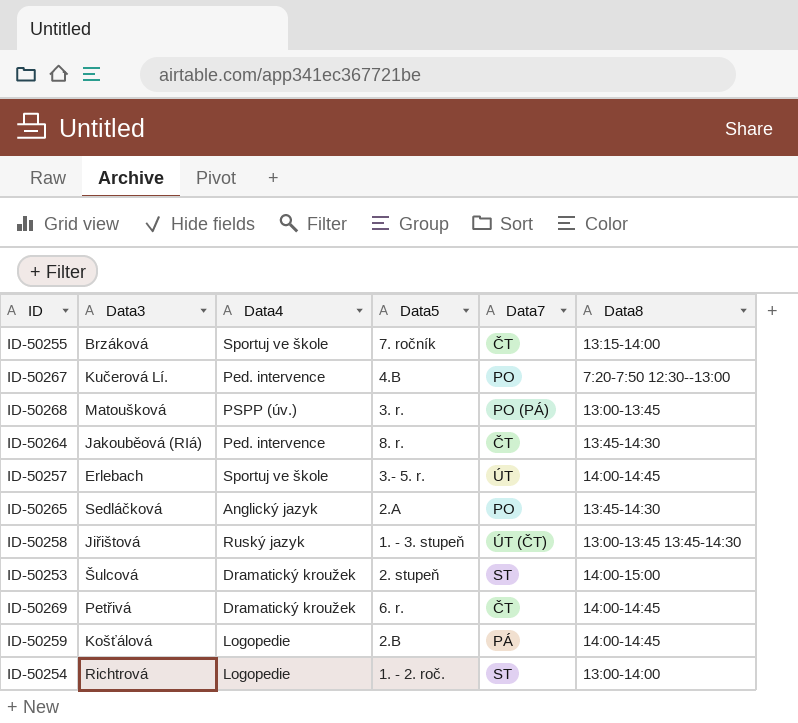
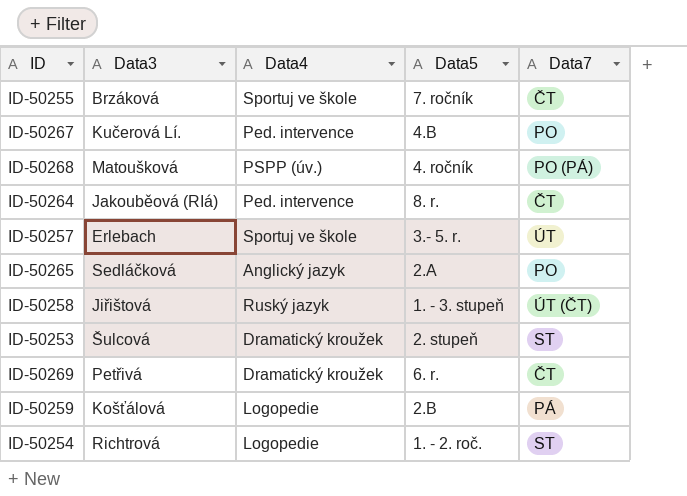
column Data8 | position: 6 -> none
ID-50268 | Data5: 3. r. -> 4. ročník

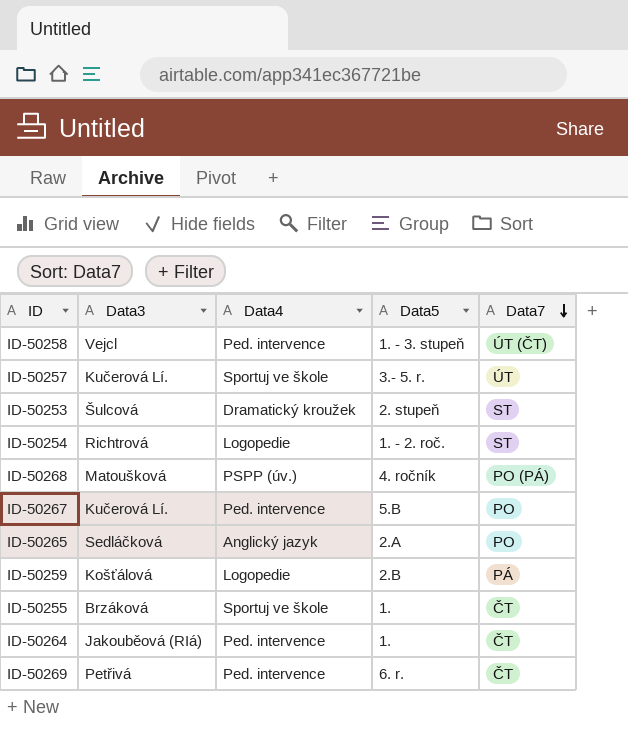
row order: none -> Data7 descending
ID-50258 | Data3: Jiřištová -> Vejcl
ID-50258 | Data4: Ruský jazyk -> Ped. intervence
ID-50257 | Data3: Erlebach -> Kučerová Lí.
ID-50267 | Data5: 4.B -> 5.B
ID-50255 | Data5: 7. ročník -> 1.
ID-50264 | Data5: 8. r. -> 1.
ID-50269 | Data4: Dramatický kroužek -> Ped. intervence

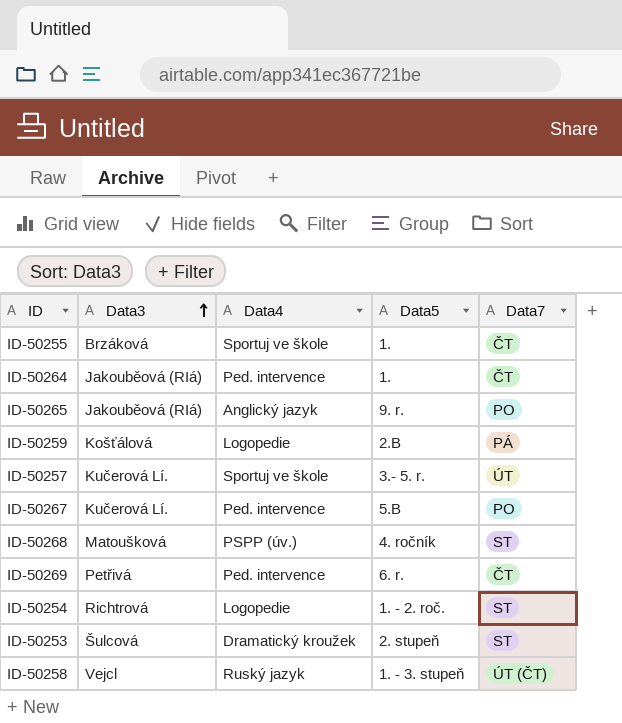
row order: Data7 descending -> Data3 ascending
ID-50265 | Data3: Sedláčková -> Jakouběová (RIá)
ID-50265 | Data5: 2.A -> 9. r.
ID-50268 | Data7: PO (PÁ) -> ST
ID-50258 | Data4: Ped. intervence -> Ruský jazyk

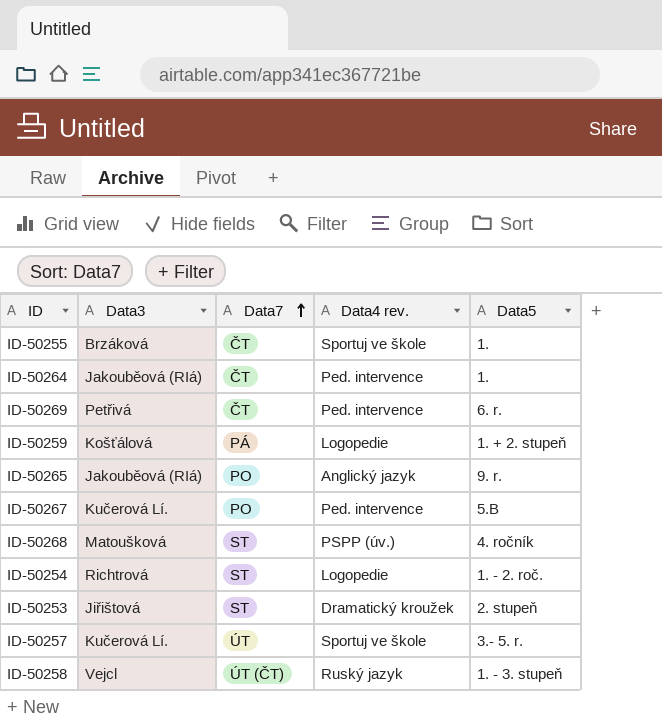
row order: Data3 ascending -> Data7 ascending
column Data7 | position: 5 -> 3
column name: Data4 -> Data4 rev.
ID-50259 | Data5: 2.B -> 1. + 2. stupeň
ID-50253 | Data3: Šulcová -> Jiřištová

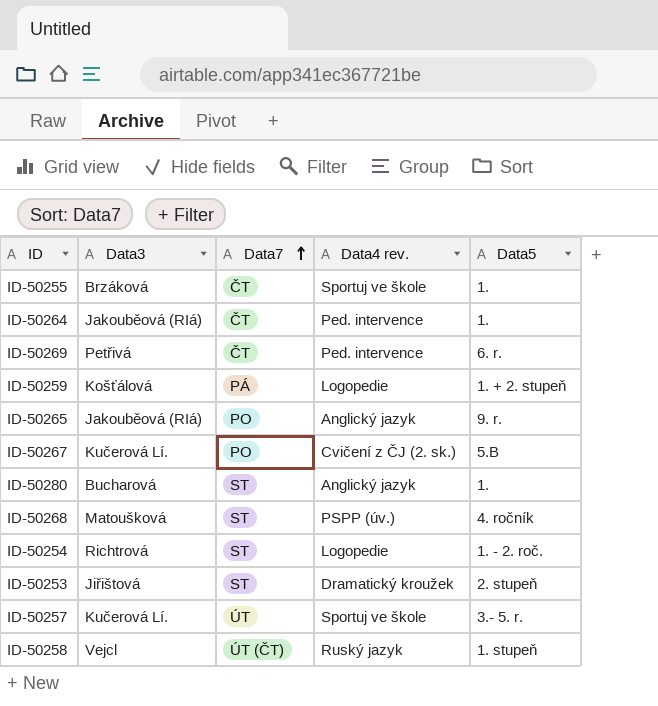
ID-50267 | Data4 rev.: Ped. intervence -> Cvičení z ČJ (2. sk.)
row ID-50280: none -> Bucharová | ST | Anglický jazyk | 1.
ID-50258 | Data5: 1. - 3. stupeň -> 1. stupeň

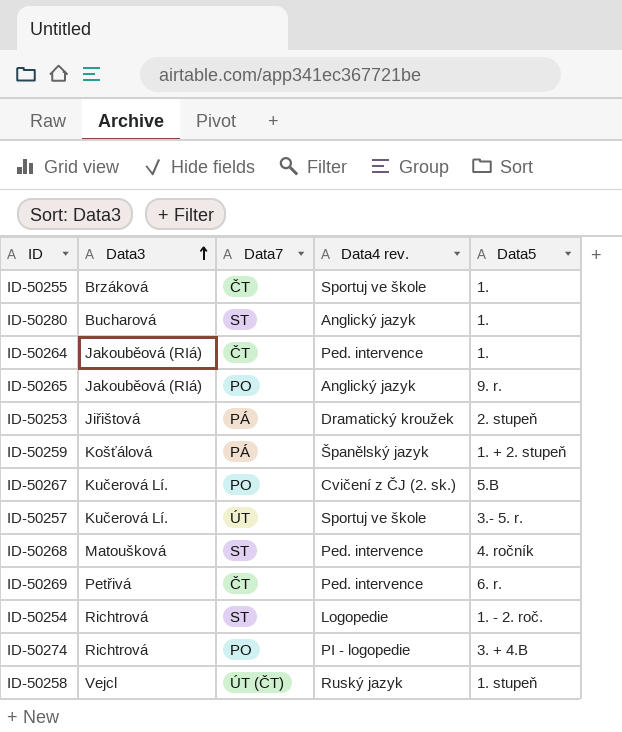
row order: Data7 ascending -> Data3 ascending
ID-50253 | Data7: ST -> PÁ
ID-50259 | Data4 rev.: Logopedie -> Španělský jazyk
ID-50268 | Data4 rev.: PSPP (úv.) -> Ped. intervence
row ID-50274: none -> Richtrová | PO | PI - logopedie | 3. + 4.B

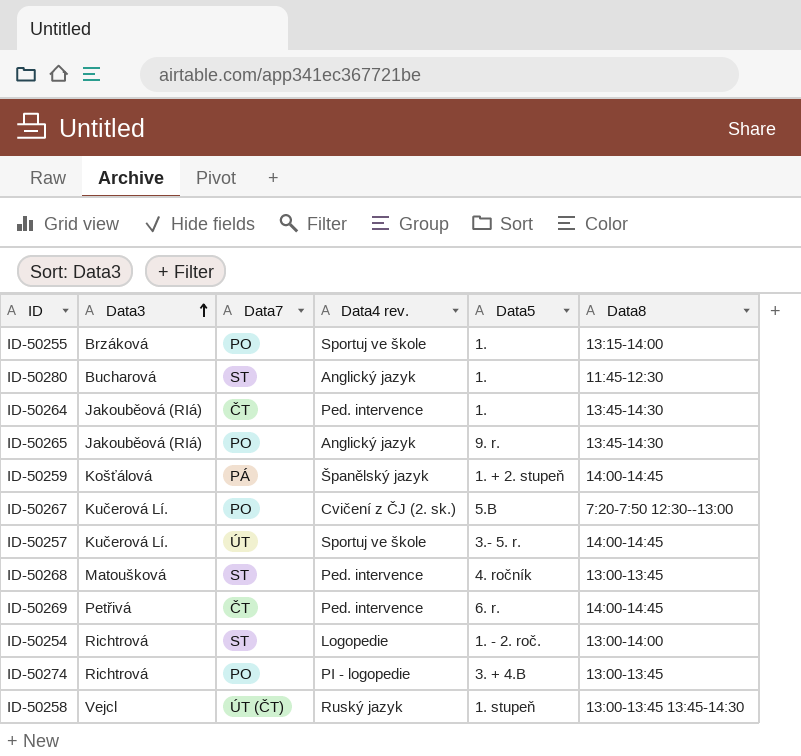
column Data8 | position: none -> 6
row ID-50253: Jiřištová | PÁ | Dramatický kroužek | 2. stupeň -> none
ID-50255 | Data7: ČT -> PO

